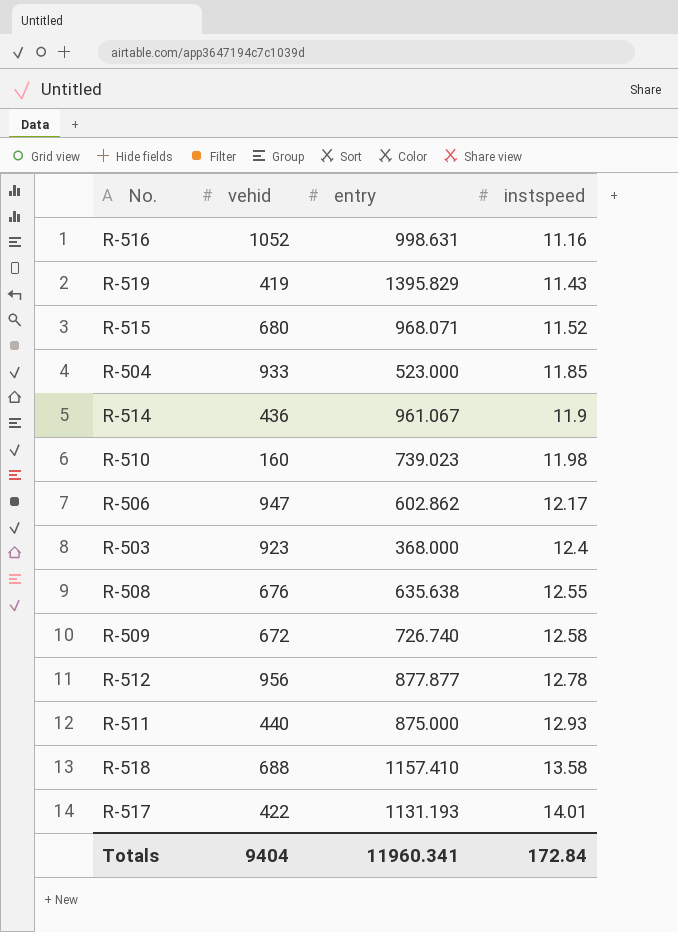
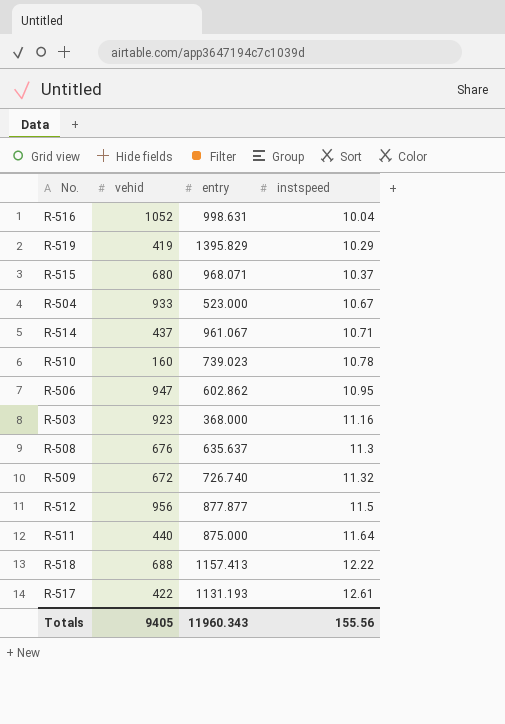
R-516 | instspeed: 11.16 -> 10.04
R-519 | instspeed: 11.43 -> 10.29
R-515 | instspeed: 11.52 -> 10.37
R-504 | instspeed: 11.85 -> 10.67
R-514 | vehid: 436 -> 437
R-514 | instspeed: 11.9 -> 10.71
R-510 | instspeed: 11.98 -> 10.78
R-506 | instspeed: 12.17 -> 10.95
R-503 | instspeed: 12.4 -> 11.16
R-508 | entry: 635.638 -> 635.637
R-508 | instspeed: 12.55 -> 11.3
R-509 | instspeed: 12.58 -> 11.32
R-512 | instspeed: 12.78 -> 11.5
R-511 | instspeed: 12.93 -> 11.64
R-518 | entry: 1157.410 -> 1157.413
R-518 | instspeed: 13.58 -> 12.22
R-517 | instspeed: 14.01 -> 12.61
Totals | vehid: 9404 -> 9405
Totals | entry: 11960.341 -> 11960.343
Totals | instspeed: 172.84 -> 155.56

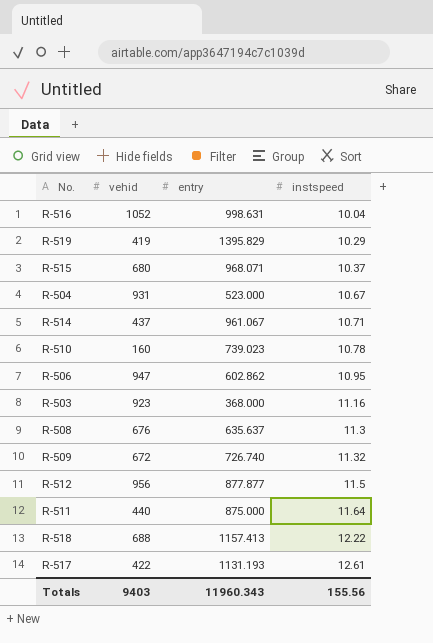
R-504 | vehid: 933 -> 931
Totals | vehid: 9405 -> 9403

